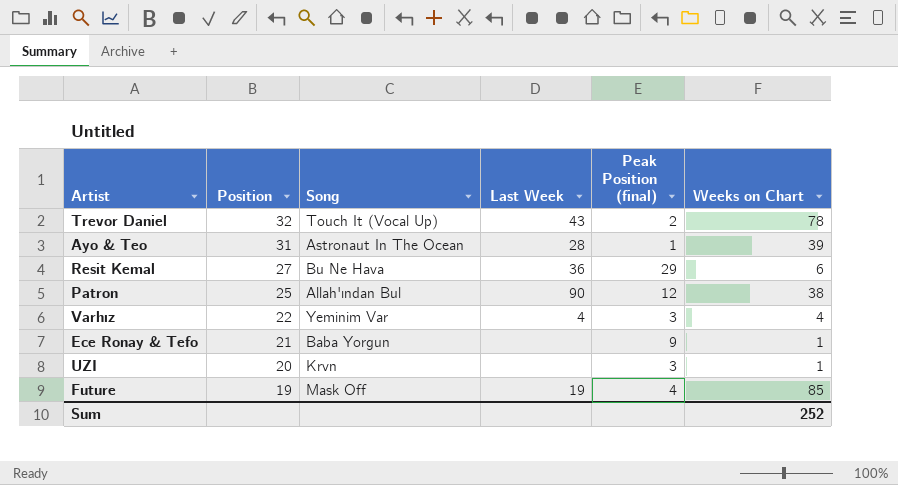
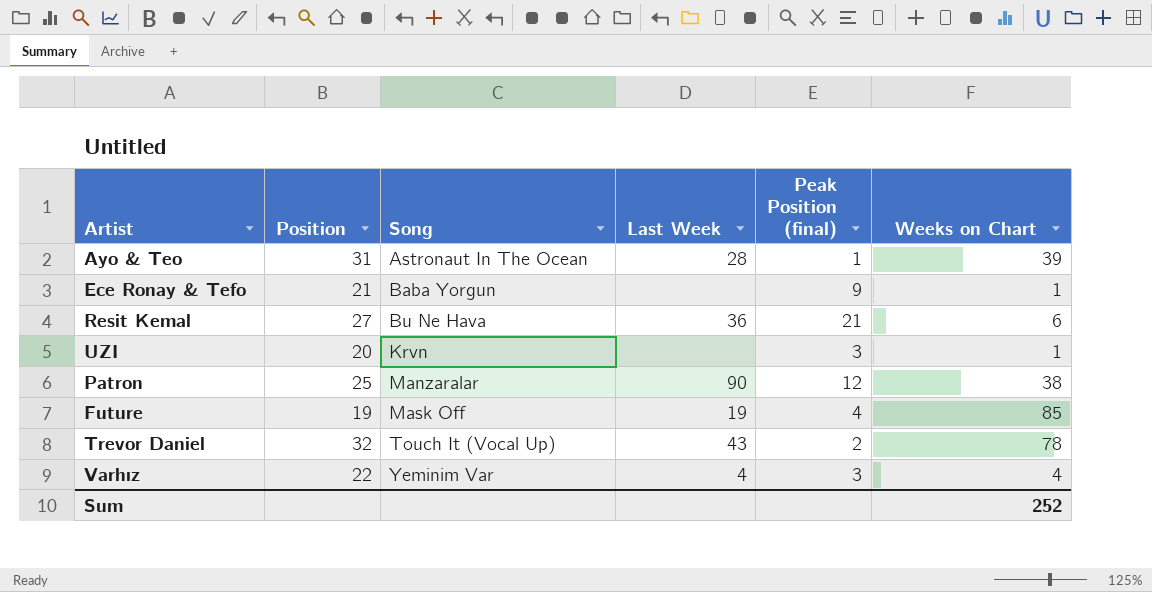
row order: Position descending -> Song ascending
Resit Kemal | Peak Position (final): 29 -> 21
Patron | Song: Allah'ından Bul -> Manzaralar

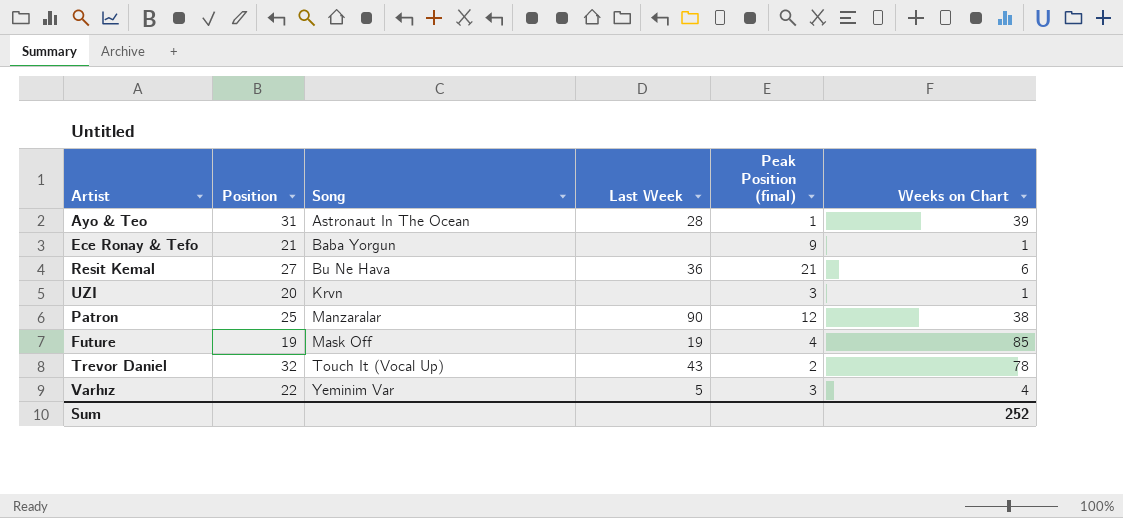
Varhız | Last Week: 4 -> 5

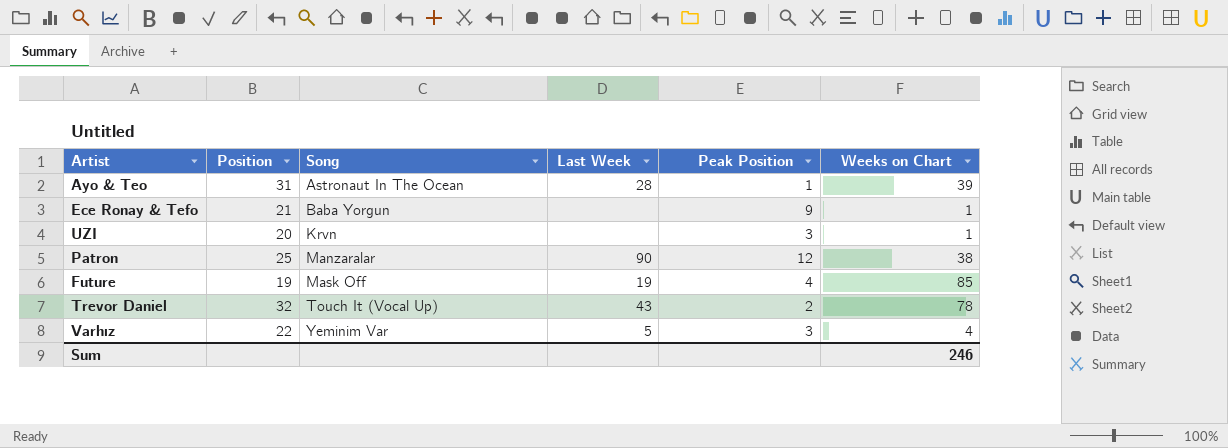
column name: Peak Position (final) -> Peak Position
row Resit Kemal: 27 | Bu Ne Hava | 36 | 21 | 6 -> none
Sum | Weeks on Chart: 252 -> 246

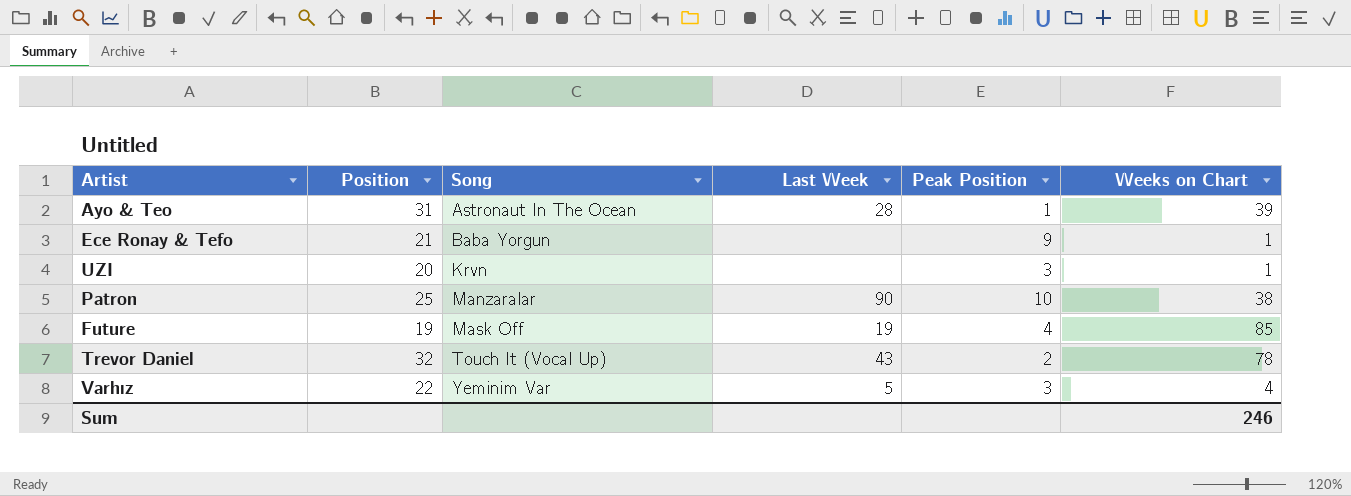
Patron | Peak Position: 12 -> 10

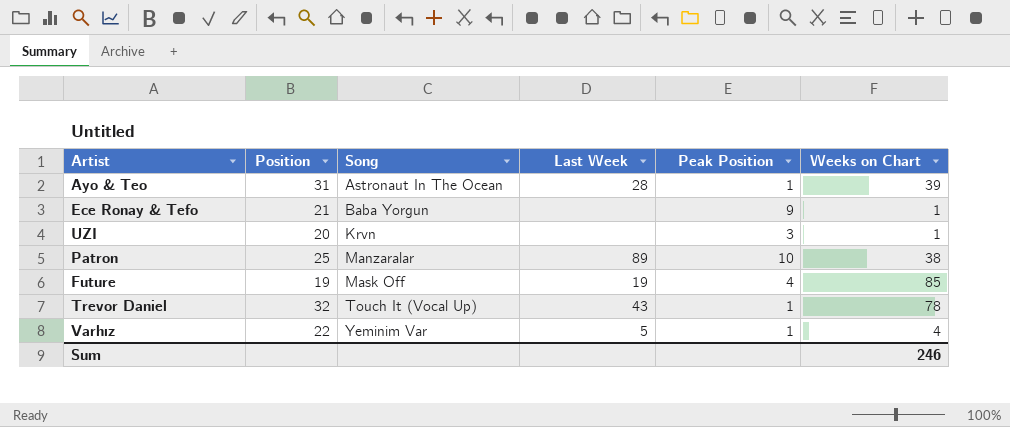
Patron | Last Week: 90 -> 89
Trevor Daniel | Peak Position: 2 -> 1
Varhız | Peak Position: 3 -> 1

